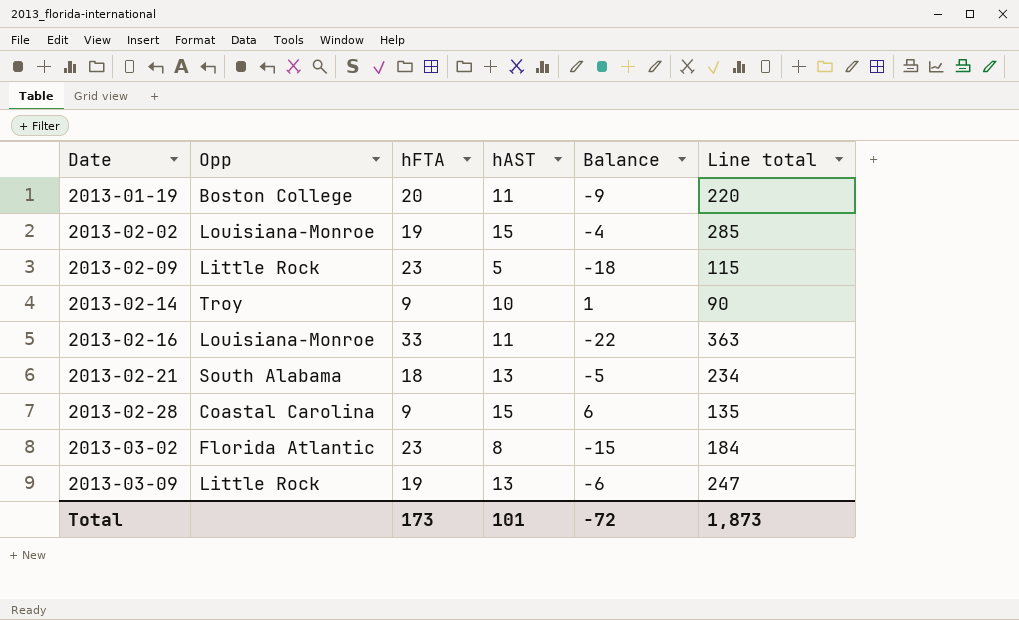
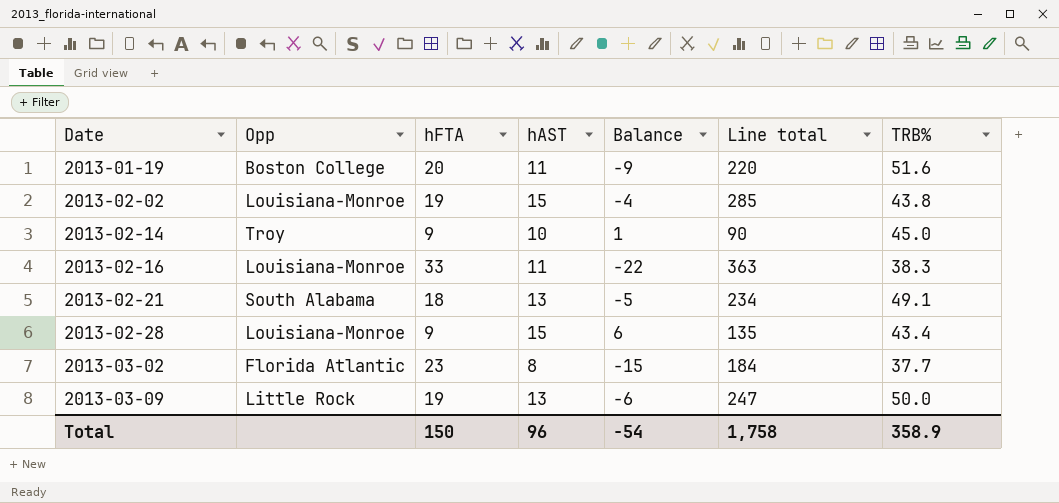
column TRB% | position: none -> 7
row 2013-02-09: Little Rock | 23 | 5 | -18 | 115 -> none
2013-02-28 | Opp: Coastal Carolina -> Louisiana-Monroe
Total | hFTA: 173 -> 150
Total | hAST: 101 -> 96
Total | Balance: -72 -> -54
Total | Line total: 1,873 -> 1,758

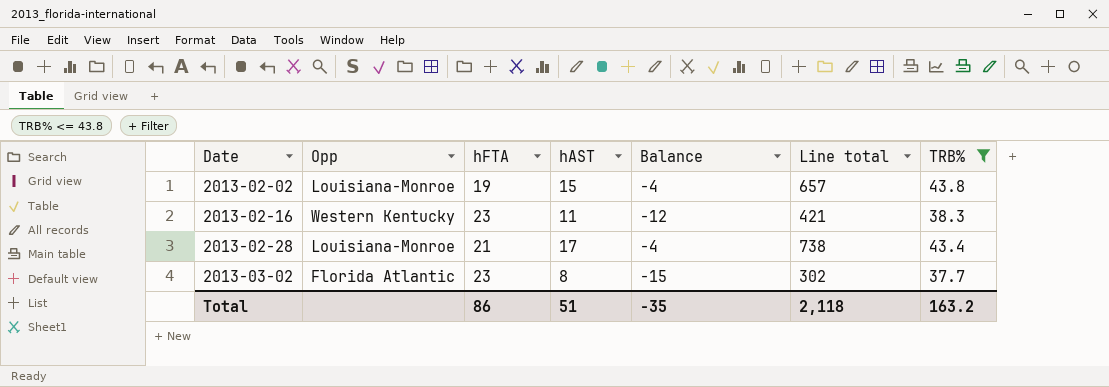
filter: none -> TRB% <= 43.8
column Line total | formula: [hFTA] * [hAST] -> [hAST] * [TRB%]
2013-02-16 | Opp: Louisiana-Monroe -> Western Kentucky
2013-02-16 | hFTA: 33 -> 23
2013-02-16 | Balance: -22 -> -12
2013-02-28 | hFTA: 9 -> 21
2013-02-28 | hAST: 15 -> 17
2013-02-28 | Balance: 6 -> -4
Total | hFTA: 150 -> 86
Total | hAST: 96 -> 51
Total | Balance: -54 -> -35
Total | Line total: 1,758 -> 2,118
Total | TRB%: 358.9 -> 163.2

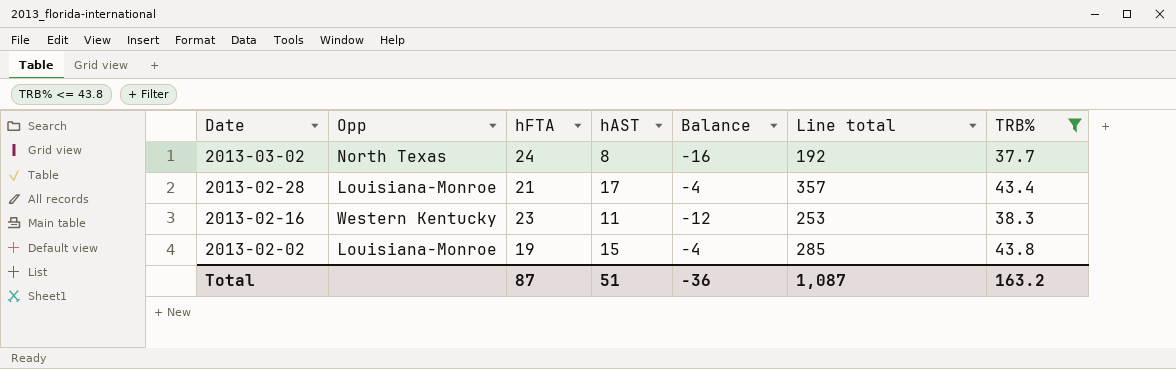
row order: Date ascending -> Date descending
column Line total | formula: [hAST] * [TRB%] -> [hFTA] * [hAST]
2013-03-02 | Opp: Florida Atlantic -> North Texas
2013-03-02 | hFTA: 23 -> 24
2013-03-02 | Balance: -15 -> -16
Total | hFTA: 86 -> 87
Total | Balance: -35 -> -36
Total | Line total: 2,118 -> 1,087

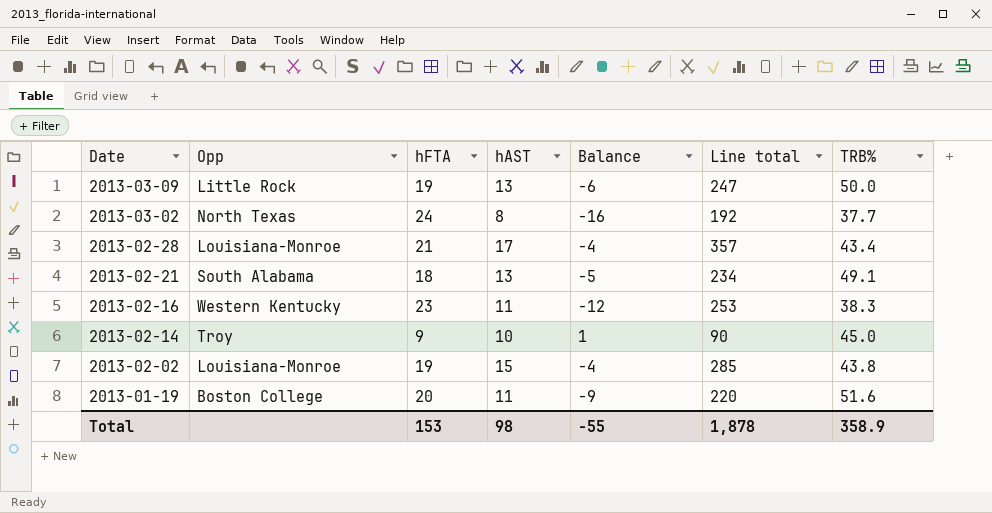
filter: TRB% <= 43.8 -> none
Total | hFTA: 87 -> 153
Total | hAST: 51 -> 98
Total | Balance: -36 -> -55
Total | Line total: 1,087 -> 1,878
Total | TRB%: 163.2 -> 358.9

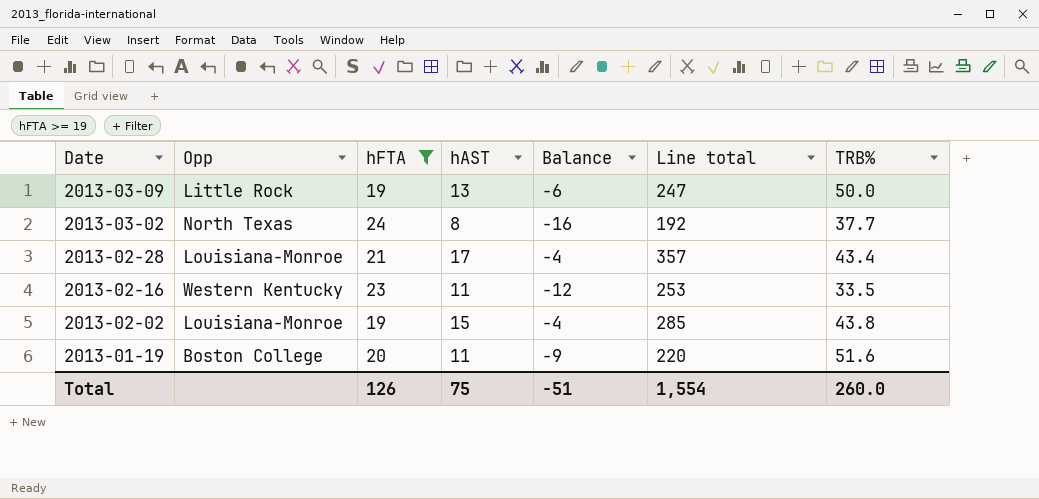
filter: none -> hFTA >= 19
2013-02-16 | TRB%: 38.3 -> 33.5
Total | hFTA: 153 -> 126
Total | hAST: 98 -> 75
Total | Balance: -55 -> -51
Total | Line total: 1,878 -> 1,554
Total | TRB%: 358.9 -> 260.0

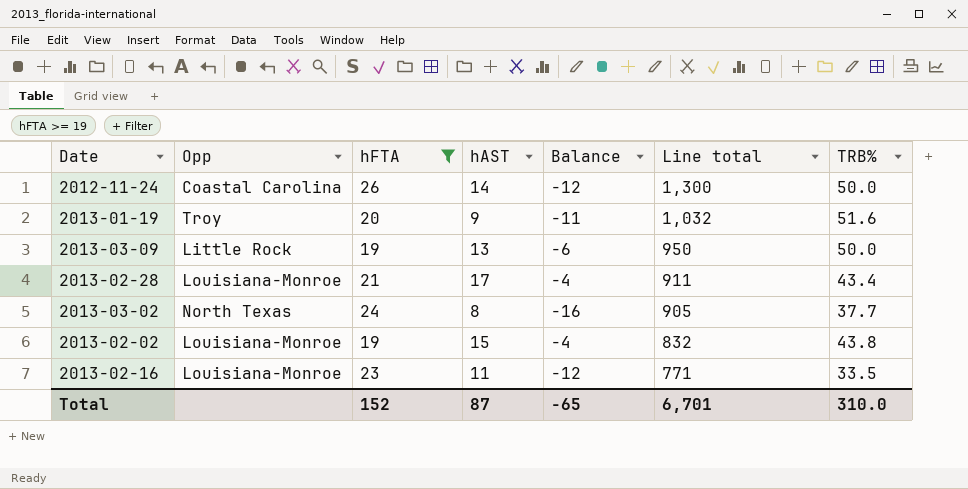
row order: Date descending -> Line total descending
column Line total | formula: [hFTA] * [hAST] -> [hFTA] * [TRB%]
row 2012-11-24: none -> Coastal Carolina | 26 | 14 | -12 | 1,300 | 50.0
2013-01-19 | Opp: Boston College -> Troy
2013-01-19 | hAST: 11 -> 9
2013-01-19 | Balance: -9 -> -11
2013-02-16 | Opp: Western Kentucky -> Louisiana-Monroe
Total | hFTA: 126 -> 152
Total | hAST: 75 -> 87
Total | Balance: -51 -> -65
Total | Line total: 1,554 -> 6,701
Total | TRB%: 260.0 -> 310.0

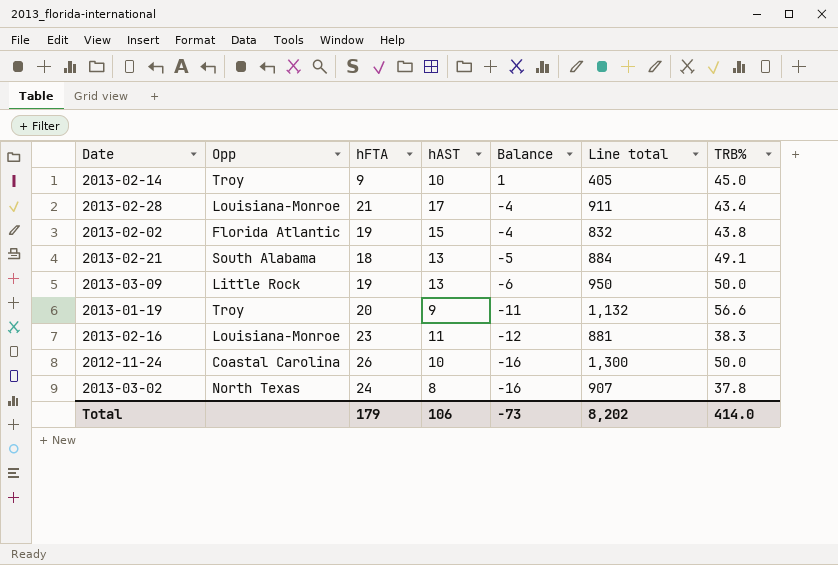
filter: hFTA >= 19 -> none
row order: Line total descending -> Balance descending
2013-02-02 | Opp: Louisiana-Monroe -> Florida Atlantic
2013-01-19 | Line total: 1,032 -> 1,132
2013-01-19 | TRB%: 51.6 -> 56.6
2013-02-16 | Line total: 771 -> 881
2013-02-16 | TRB%: 33.5 -> 38.3
2012-11-24 | hAST: 14 -> 10
2012-11-24 | Balance: -12 -> -16
2013-03-02 | Line total: 905 -> 907
2013-03-02 | TRB%: 37.7 -> 37.8
Total | hFTA: 152 -> 179
Total | hAST: 87 -> 106
Total | Balance: -65 -> -73
Total | Line total: 6,701 -> 8,202
Total | TRB%: 310.0 -> 414.0

